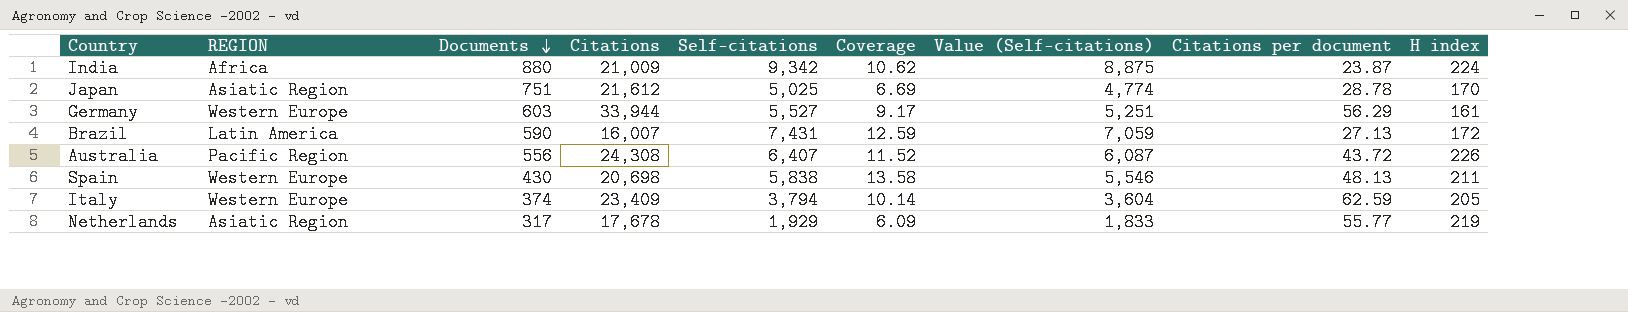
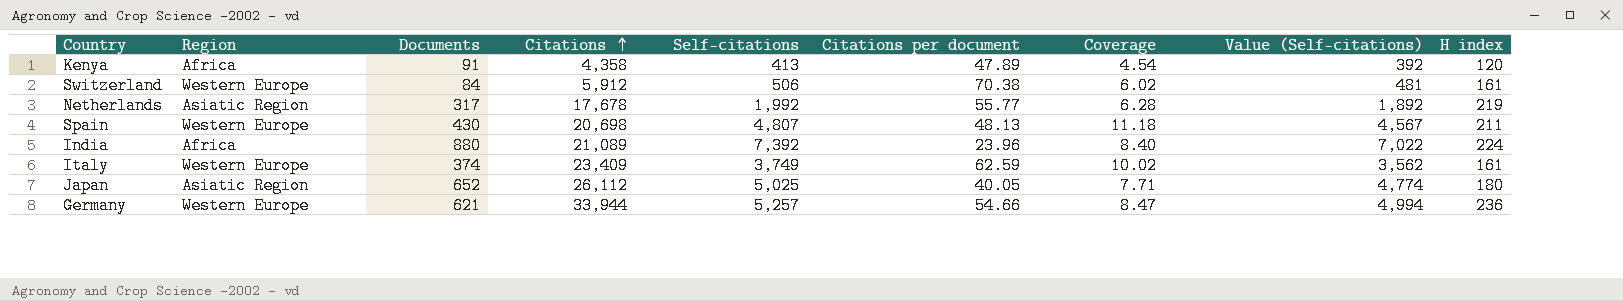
row order: Documents descending -> Citations ascending
column name: REGION -> Region
column Citations per document | position: 8 -> 6
row Brazil: Latin America | 590 | 16,007 | 7,431 | 12.59 | 7,059 | 27.13 | 172 -> none
row Australia: Pacific Region | 556 | 24,308 | 6,407 | 11.52 | 6,087 | 43.72 | 226 -> none
row Kenya: none -> Africa | 91 | 4,358 | 413 | 47.89 | 4.54 | 392 | 120
row Switzerland: none -> Western Europe | 84 | 5,912 | 506 | 70.38 | 6.02 | 481 | 161
Netherlands | Self-citations: 1,929 -> 1,992
Netherlands | Coverage: 6.09 -> 6.28
Netherlands | Value (Self-citations): 1,833 -> 1,892
Spain | Self-citations: 5,838 -> 4,807
Spain | Coverage: 13.58 -> 11.18
Spain | Value (Self-citations): 5,546 -> 4,567
India | Citations: 21,009 -> 21,089
India | Self-citations: 9,342 -> 7,392
India | Citations per document: 23.87 -> 23.96
India | Coverage: 10.62 -> 8.40
India | Value (Self-citations): 8,875 -> 7,022
Italy | Self-citations: 3,794 -> 3,749
Italy | Coverage: 10.14 -> 10.02
Italy | Value (Self-citations): 3,604 -> 3,562
Italy | H index: 205 -> 161
Japan | Documents: 751 -> 652
Japan | Citations: 21,612 -> 26,112
Japan | Citations per document: 28.78 -> 40.05
Japan | Coverage: 6.69 -> 7.71
Japan | H index: 170 -> 180
Germany | Documents: 603 -> 621
Germany | Self-citations: 5,527 -> 5,257
Germany | Citations per document: 56.29 -> 54.66
Germany | Coverage: 9.17 -> 8.47
Germany | Value (Self-citations): 5,251 -> 4,994
Germany | H index: 161 -> 236

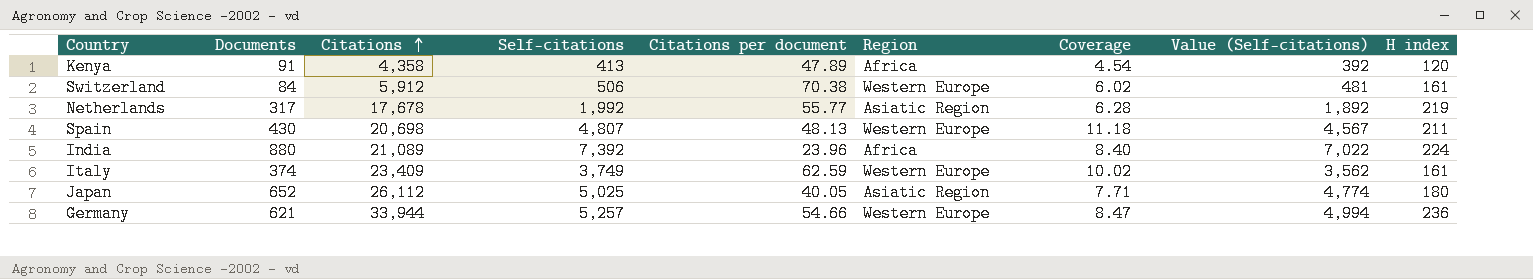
column Region | position: 2 -> 6

